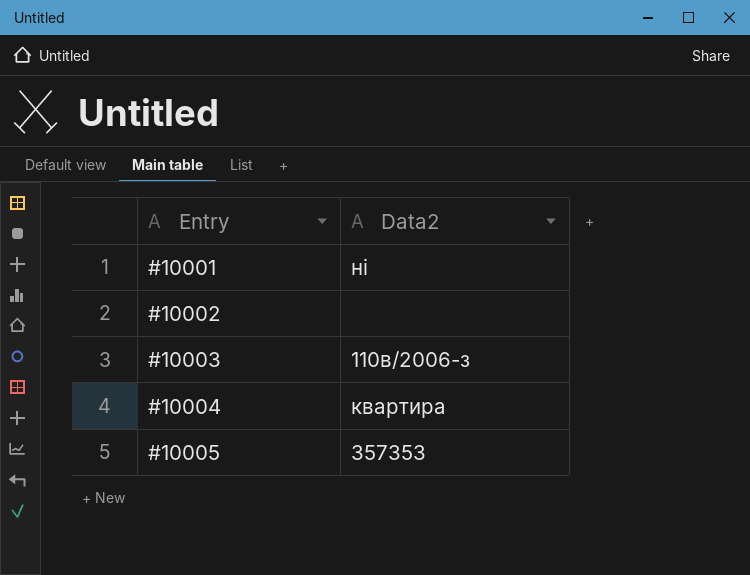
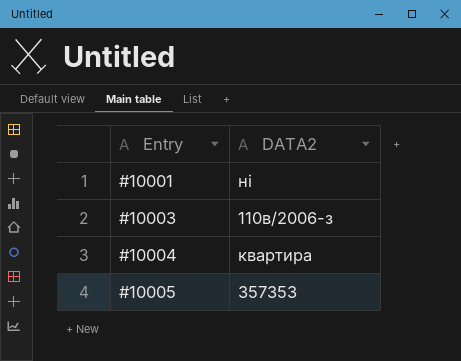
column name: Data2 -> DATA2
row #10002: none -> none

